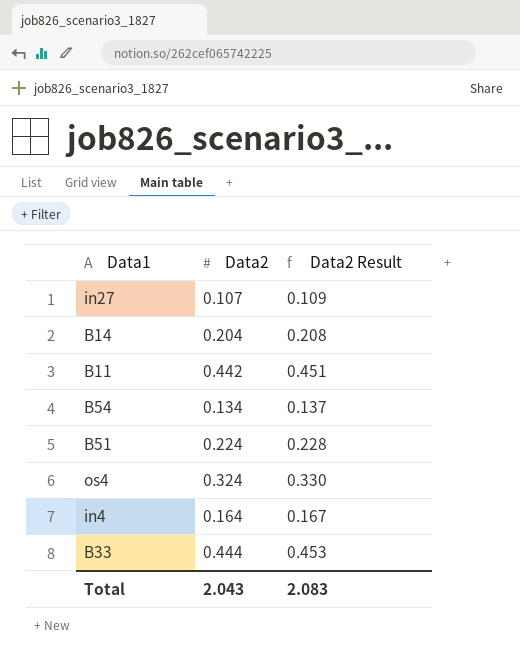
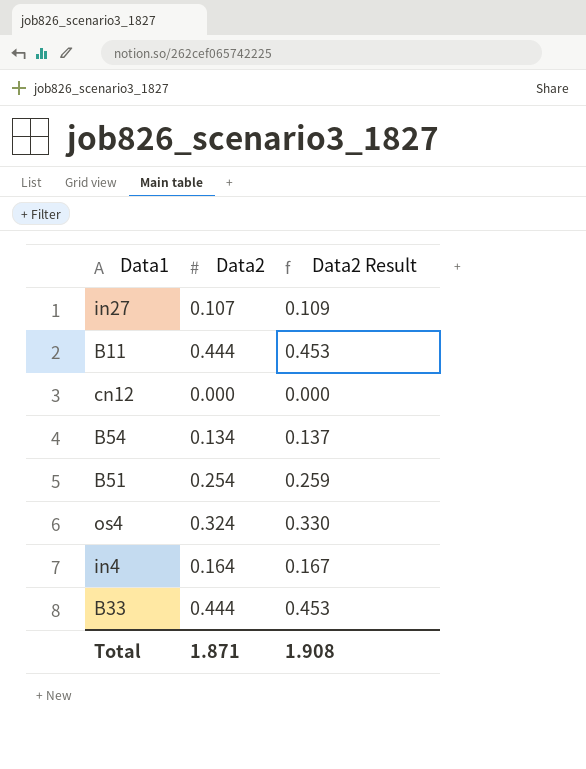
row B14: 0.204 | 0.208 -> none
B11 | Data2: 0.442 -> 0.444
B11 | Data2 Result: 0.451 -> 0.453
row cn12: none -> 0.000 | 0.000
B51 | Data2: 0.224 -> 0.254
B51 | Data2 Result: 0.228 -> 0.259
Total | Data2: 2.043 -> 1.871
Total | Data2 Result: 2.083 -> 1.908

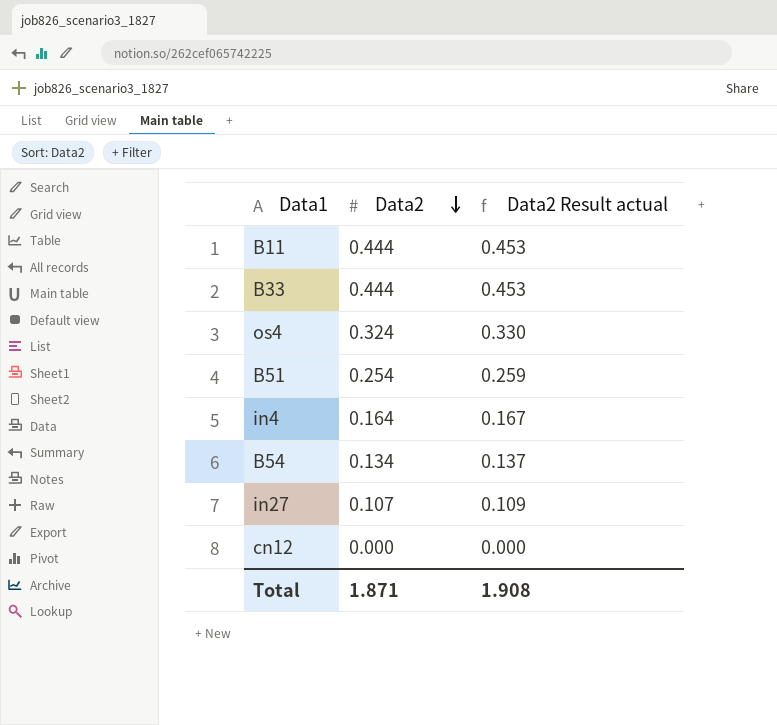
row order: none -> Data2 descending
column name: Data2 Result -> Data2 Result actual

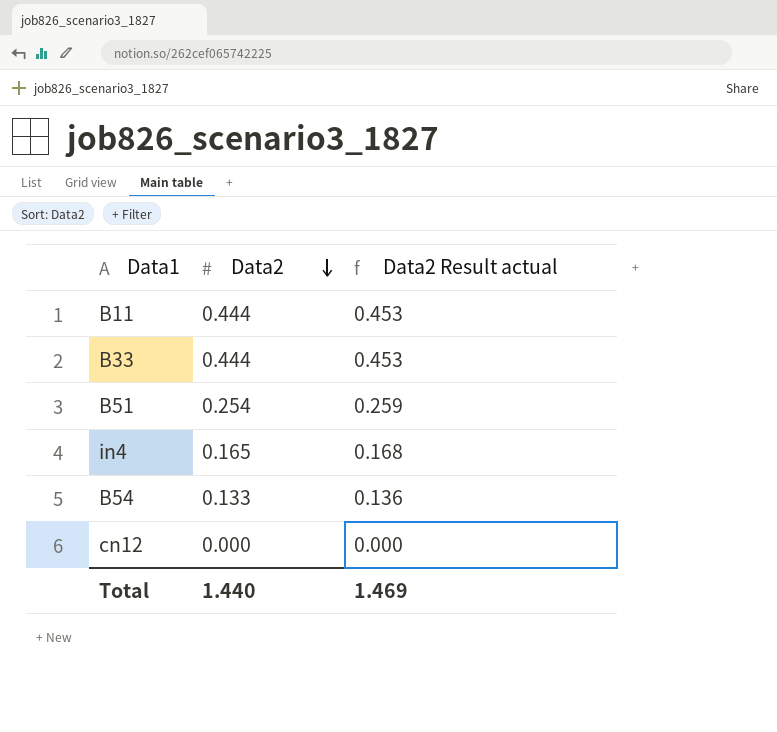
row os4: 0.324 | 0.330 -> none
row in27: 0.107 | 0.109 -> none
in4 | Data2: 0.164 -> 0.165
in4 | Data2 Result actual: 0.167 -> 0.168
B54 | Data2: 0.134 -> 0.133
B54 | Data2 Result actual: 0.137 -> 0.136
Total | Data2: 1.871 -> 1.440
Total | Data2 Result actual: 1.908 -> 1.469

